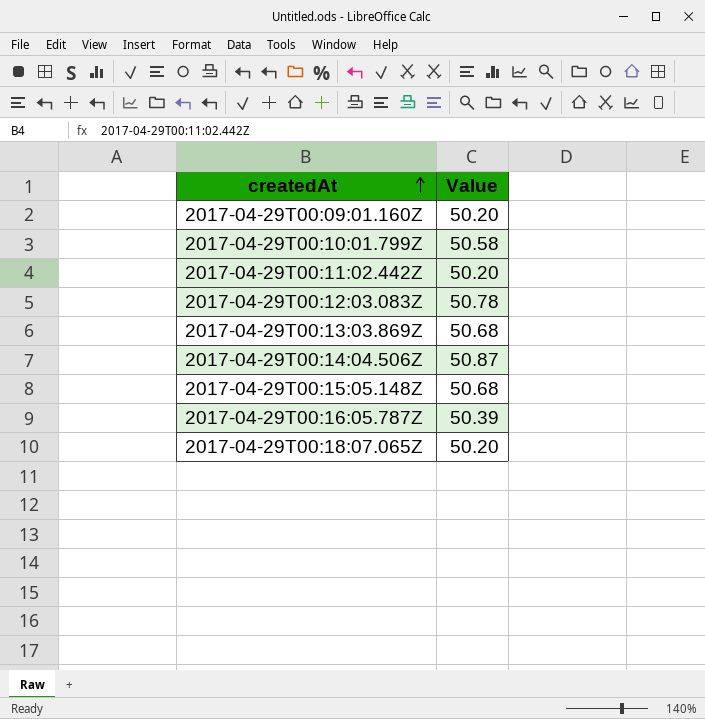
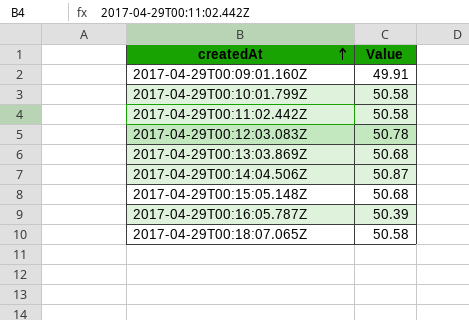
2017-04-29T00:09:01.160Z | Value: 50.20 -> 49.91
2017-04-29T00:11:02.442Z | Value: 50.20 -> 50.58
2017-04-29T00:18:07.065Z | Value: 50.20 -> 50.58

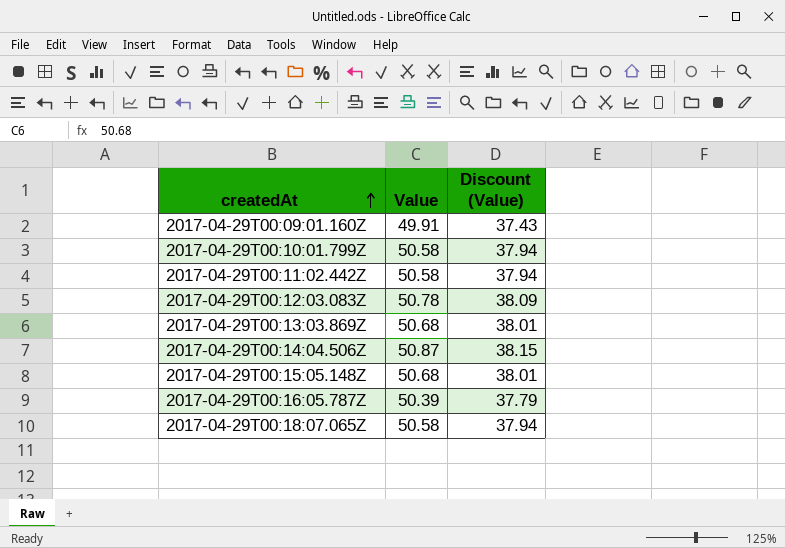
column Discount (Value) | formula: none -> [Value] * 0.75

